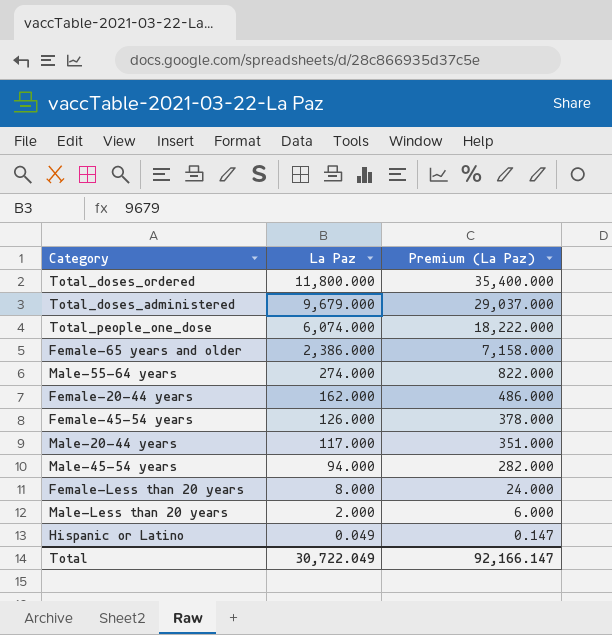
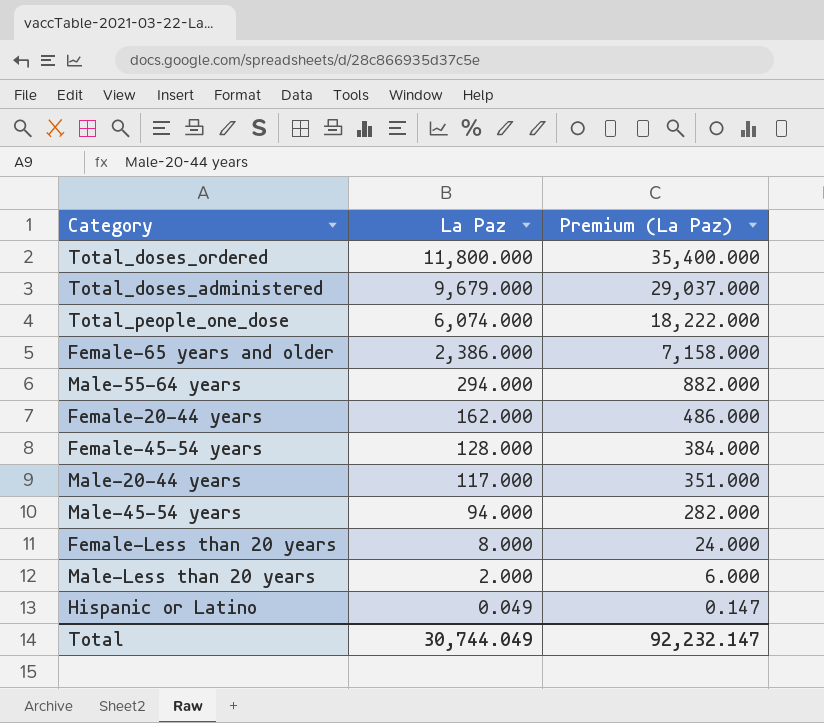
Male-55-64 years | La Paz: 274.000 -> 294.000
Male-55-64 years | Premium (La Paz): 822.000 -> 882.000
Female-45-54 years | La Paz: 126.000 -> 128.000
Female-45-54 years | Premium (La Paz): 378.000 -> 384.000
Total | La Paz: 30,722.049 -> 30,744.049
Total | Premium (La Paz): 92,166.147 -> 92,232.147

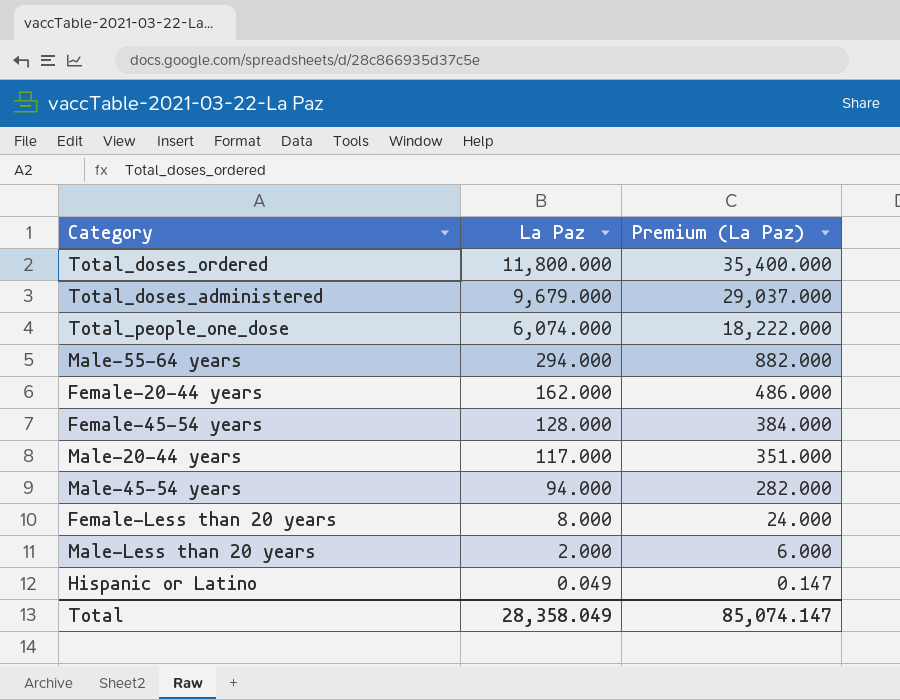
row Female-65 years and older: 2,386.000 | 7,158.000 -> none
Total | La Paz: 30,744.049 -> 28,358.049
Total | Premium (La Paz): 92,232.147 -> 85,074.147

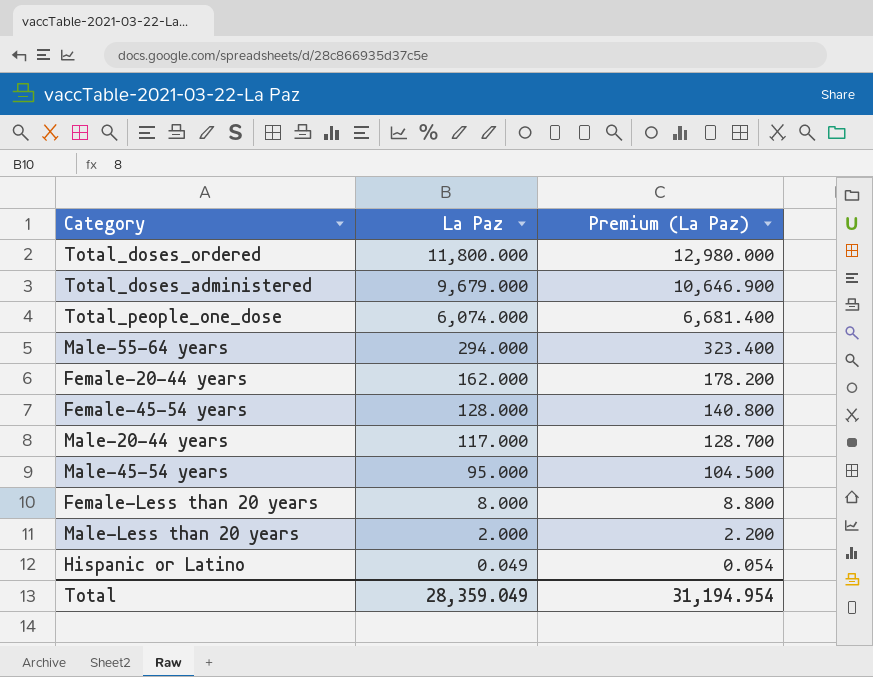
column Premium (La Paz) | formula: [La Paz] * 3 -> [La Paz] * 1.1
Male-45-54 years | La Paz: 94.000 -> 95.000
Total | La Paz: 28,358.049 -> 28,359.049
Total | Premium (La Paz): 85,074.147 -> 31,194.954

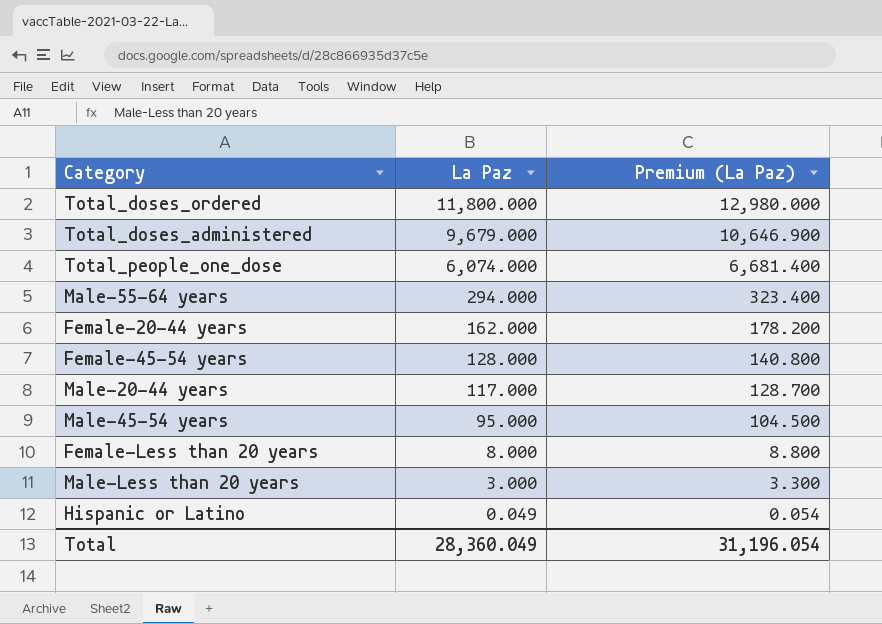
Male-Less than 20 years | La Paz: 2.000 -> 3.000
Male-Less than 20 years | Premium (La Paz): 2.200 -> 3.300
Total | La Paz: 28,359.049 -> 28,360.049
Total | Premium (La Paz): 31,194.954 -> 31,196.054

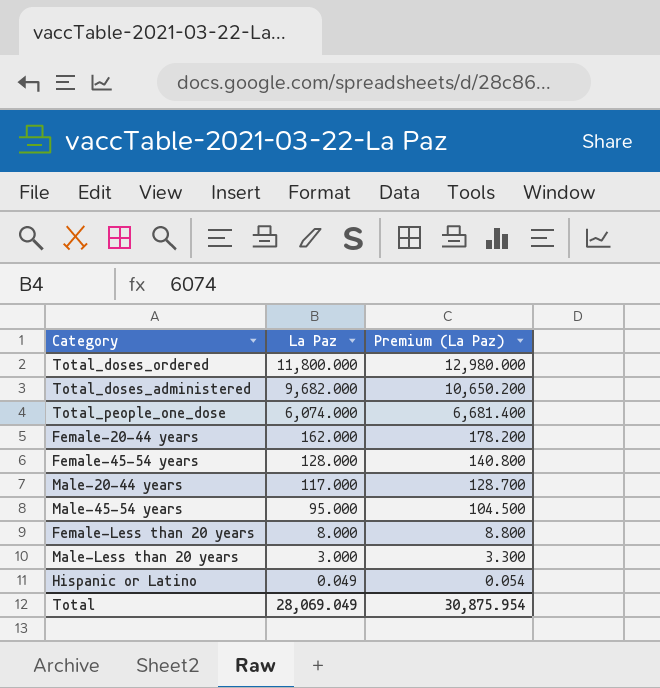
row Male-55-64 years: 294.000 | 323.400 -> none
Total_doses_administered | La Paz: 9,679.000 -> 9,682.000
Total_doses_administered | Premium (La Paz): 10,646.900 -> 10,650.200
Total | La Paz: 28,360.049 -> 28,069.049
Total | Premium (La Paz): 31,196.054 -> 30,875.954

